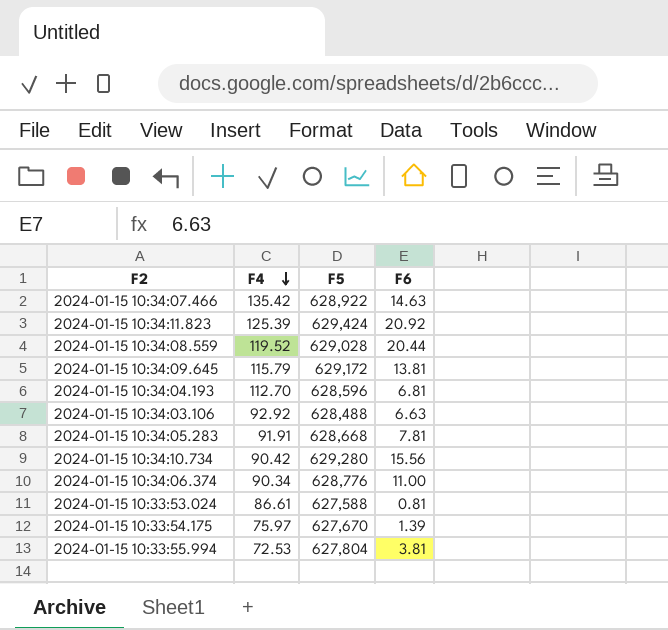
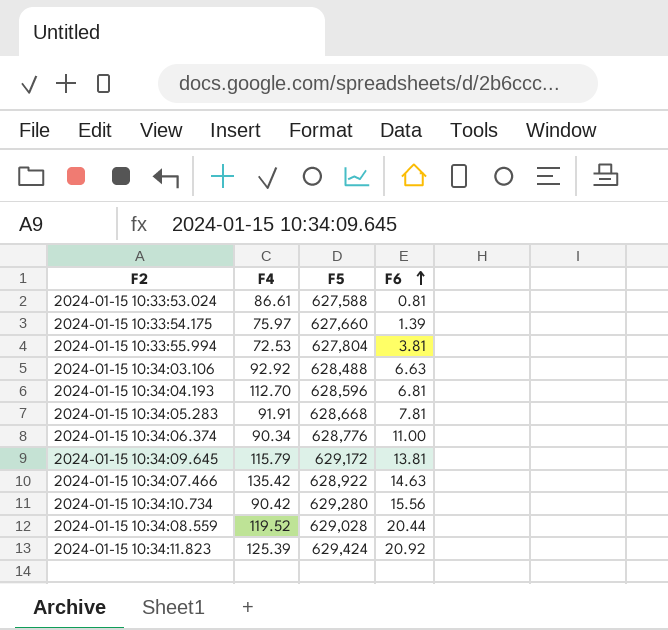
row order: F4 descending -> F6 ascending
2024-01-15 10:33:54.175 | F5: 627,670 -> 627,660

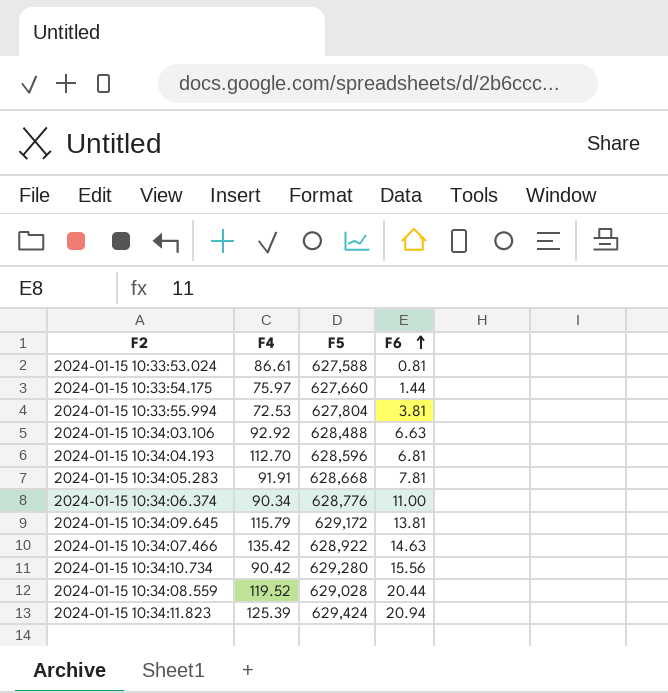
2024-01-15 10:33:54.175 | F6: 1.39 -> 1.44
2024-01-15 10:34:11.823 | F6: 20.92 -> 20.94

